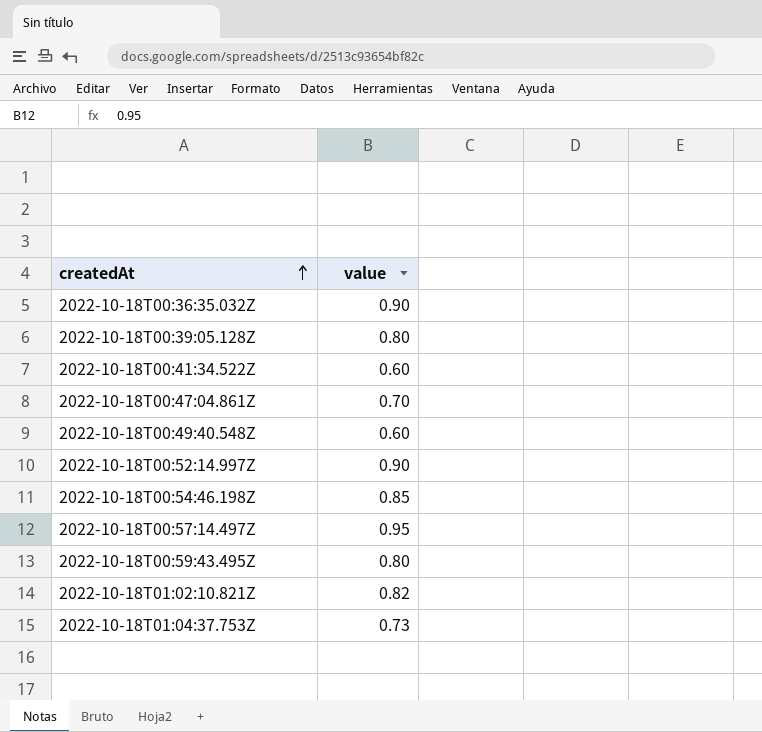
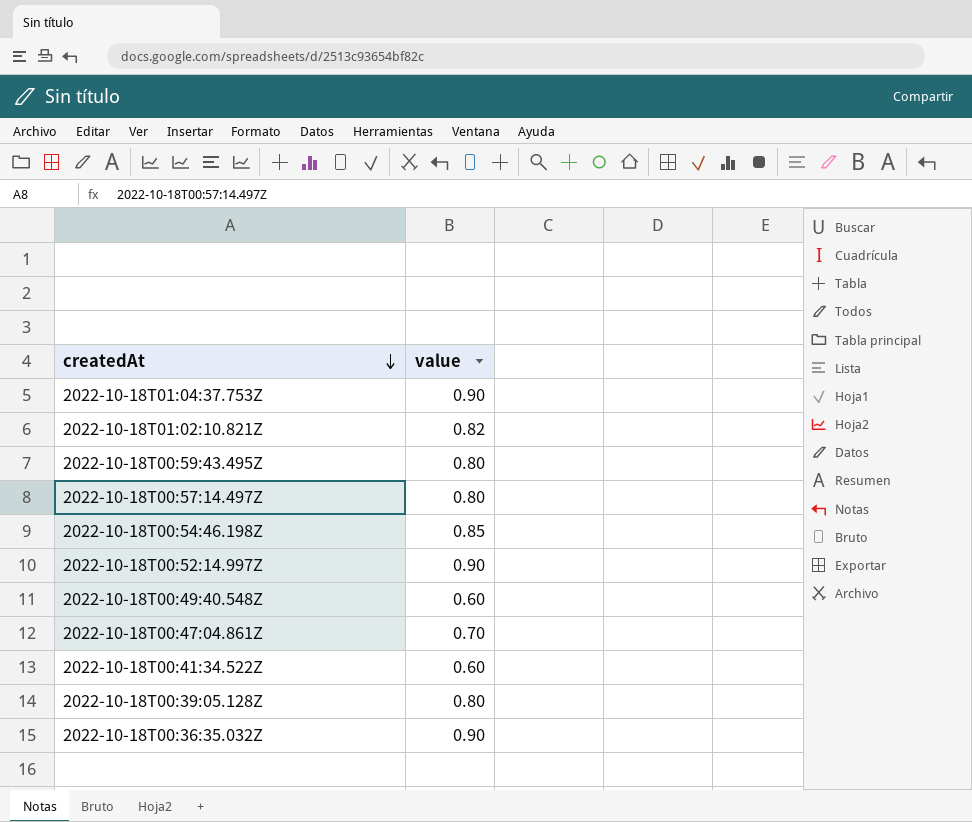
row order: createdAt ascending -> createdAt descending
2022-10-18T01:04:37.753Z | value: 0.73 -> 0.90
2022-10-18T00:57:14.497Z | value: 0.95 -> 0.80

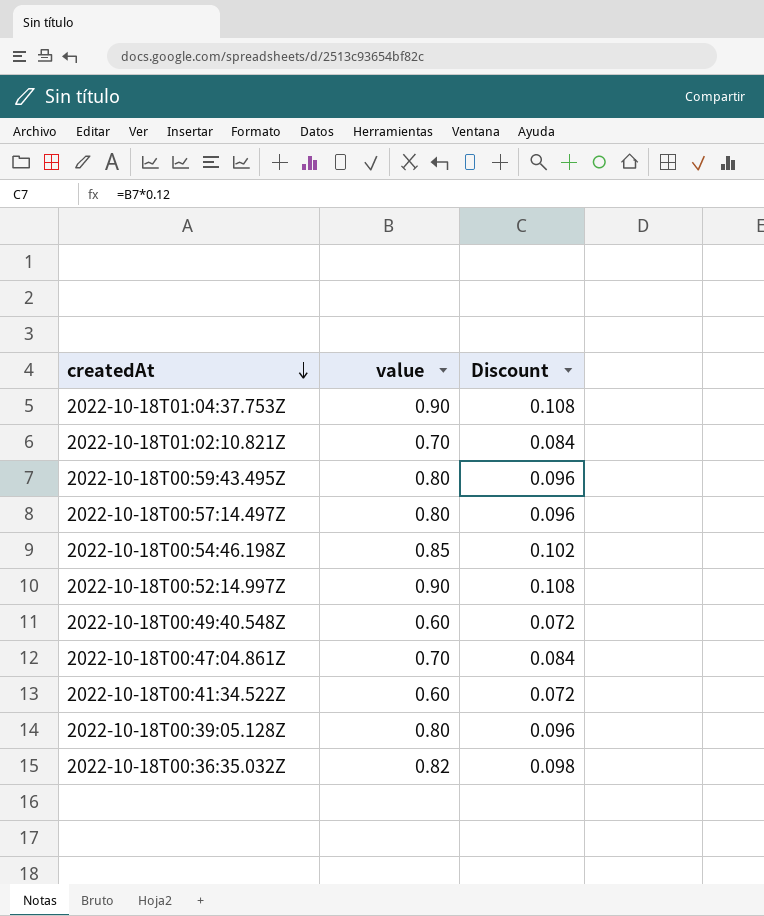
column Discount | formula: none -> [value] * 0.12
2022-10-18T01:02:10.821Z | value: 0.82 -> 0.70
2022-10-18T00:36:35.032Z | value: 0.90 -> 0.82

